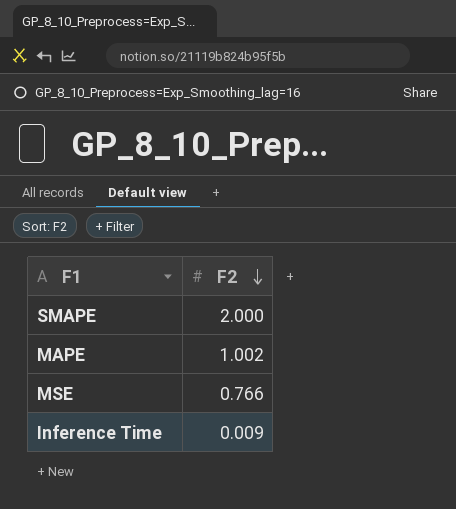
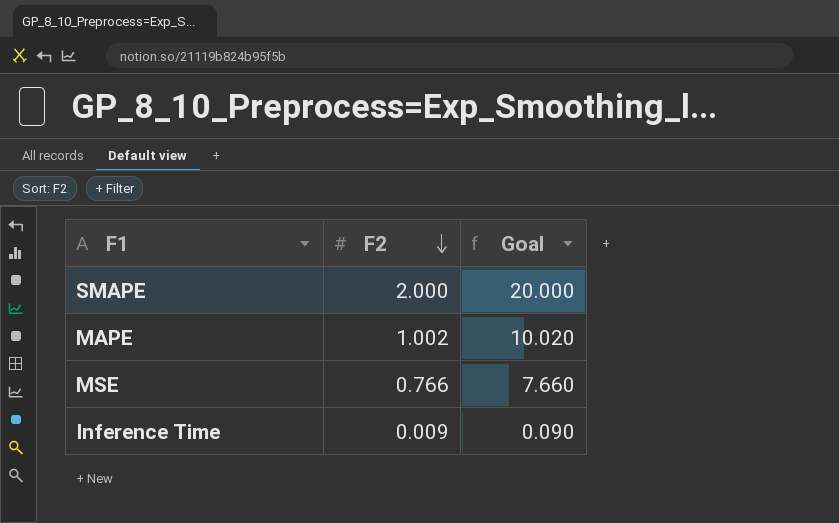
column Goal | formula: none -> [F2] * 10

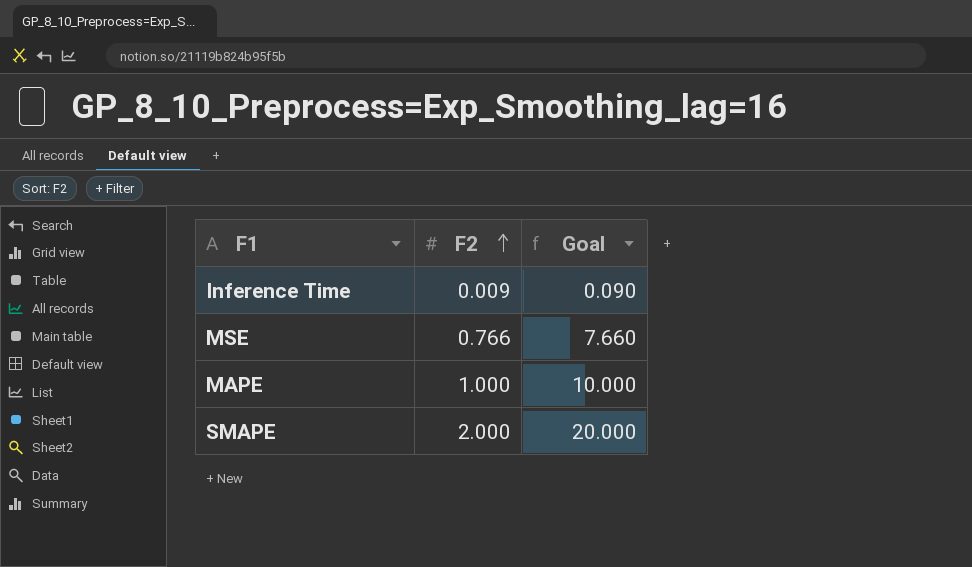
row order: F2 descending -> F2 ascending
MAPE | F2: 1.002 -> 1.000
MAPE | Goal: 10.020 -> 10.000

